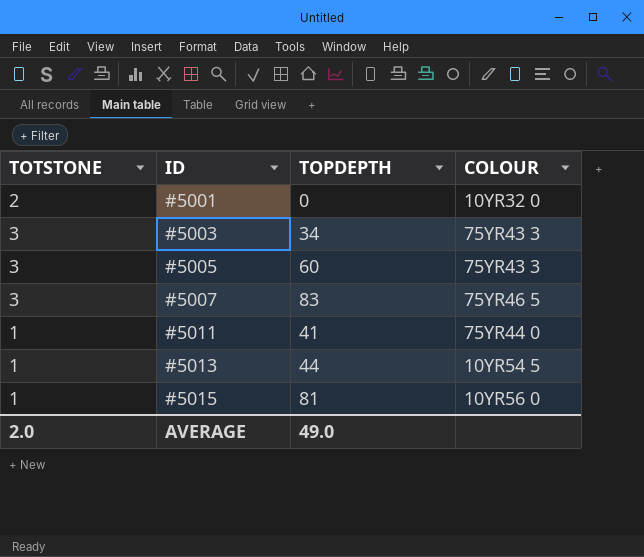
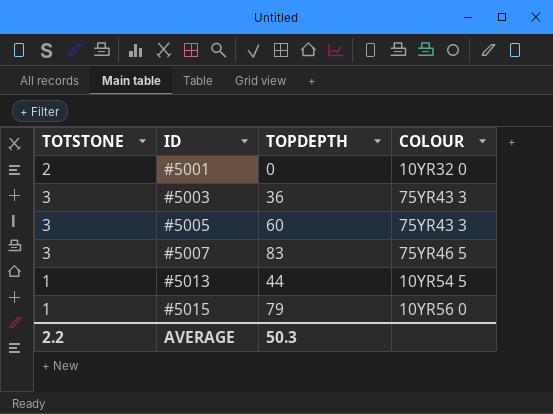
row #5011: 1 | 41 | 75YR44 0 -> none
#5003 | TOPDEPTH: 34 -> 36
#5015 | TOPDEPTH: 81 -> 79
AVERAGE | TOTSTONE: 2.0 -> 2.2
AVERAGE | TOPDEPTH: 49.0 -> 50.3

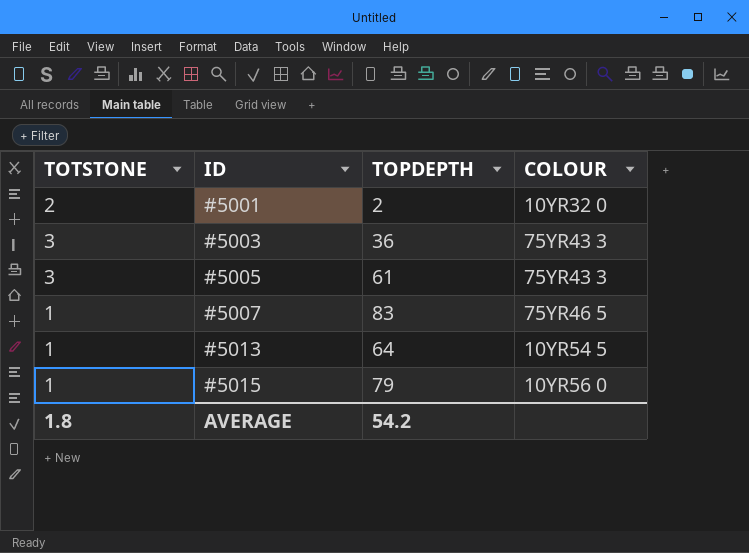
#5001 | TOPDEPTH: 0 -> 2
#5005 | TOPDEPTH: 60 -> 61
#5007 | TOTSTONE: 3 -> 1
#5013 | TOPDEPTH: 44 -> 64
AVERAGE | TOTSTONE: 2.2 -> 1.8
AVERAGE | TOPDEPTH: 50.3 -> 54.2

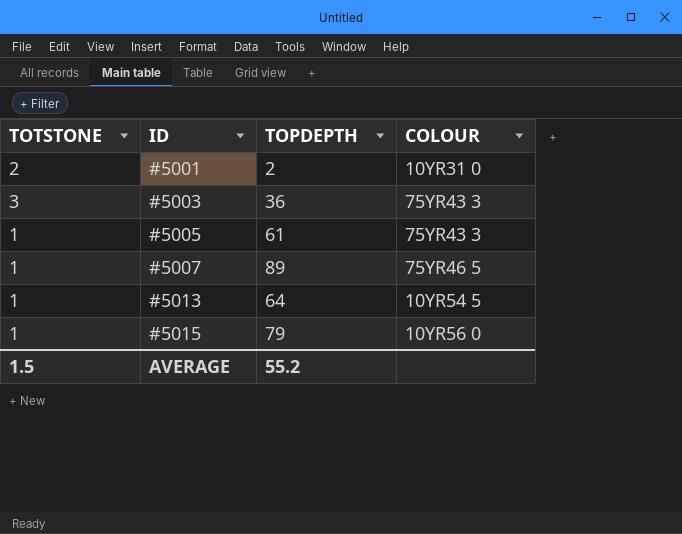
#5001 | COLOUR: 10YR32 0 -> 10YR31 0
#5005 | TOTSTONE: 3 -> 1
#5007 | TOPDEPTH: 83 -> 89
AVERAGE | TOTSTONE: 1.8 -> 1.5
AVERAGE | TOPDEPTH: 54.2 -> 55.2

